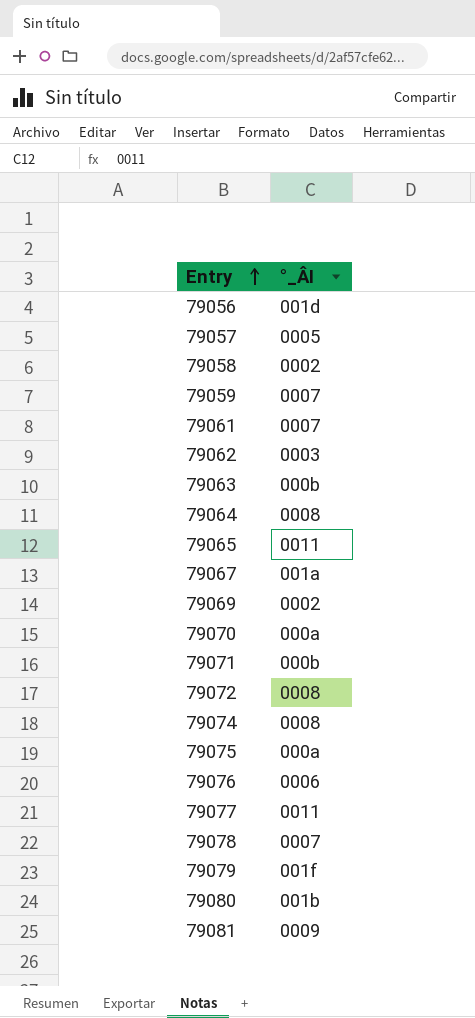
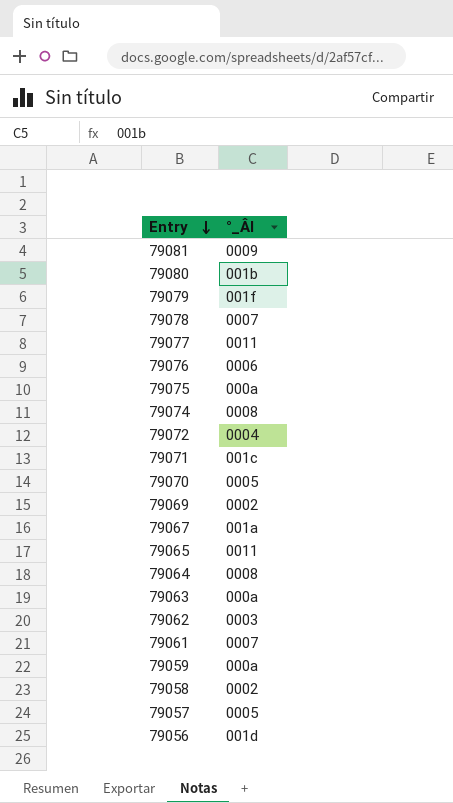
row order: Entry ascending -> Entry descending
79072 | °_ÂI: 0008 -> 0004
79071 | °_ÂI: 000b -> 001c
79070 | °_ÂI: 000a -> 0005
79063 | °_ÂI: 000b -> 000a
79059 | °_ÂI: 0007 -> 000a

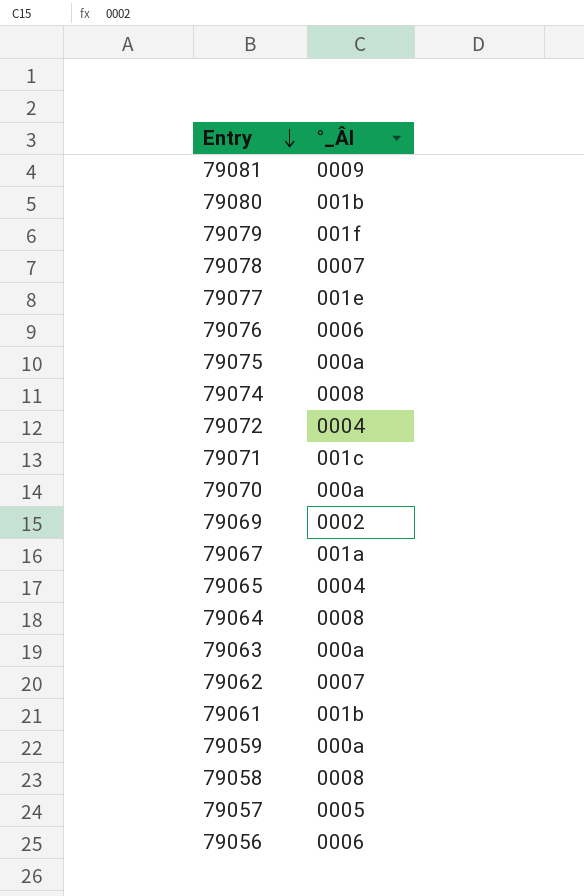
79077 | °_ÂI: 0011 -> 001e
79070 | °_ÂI: 0005 -> 000a
79065 | °_ÂI: 0011 -> 0004
79062 | °_ÂI: 0003 -> 0007
79061 | °_ÂI: 0007 -> 001b
79058 | °_ÂI: 0002 -> 0008
79056 | °_ÂI: 001d -> 0006

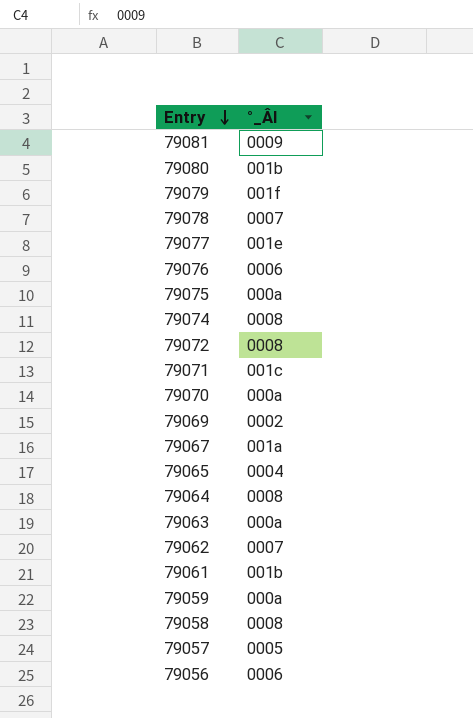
79072 | °_ÂI: 0004 -> 0008

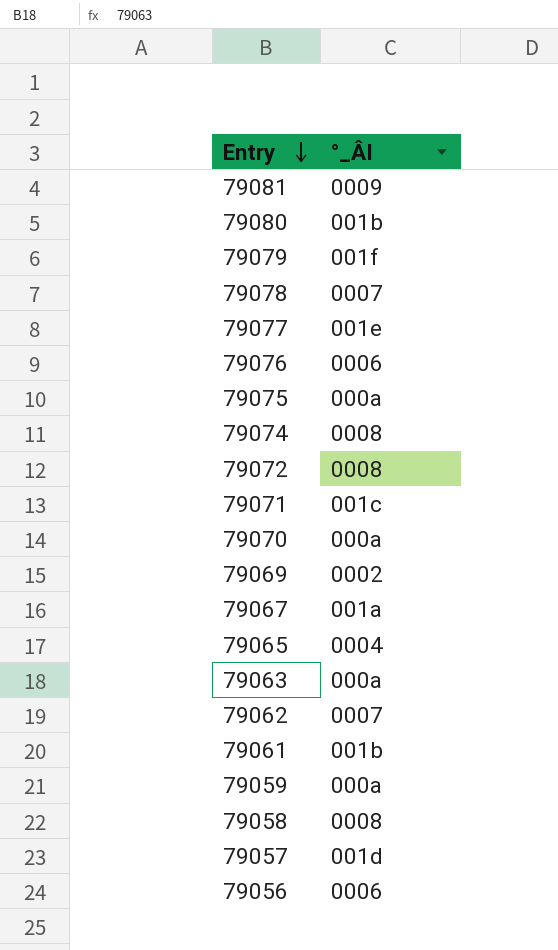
row 79064: 0008 -> none
79057 | °_ÂI: 0005 -> 001d

